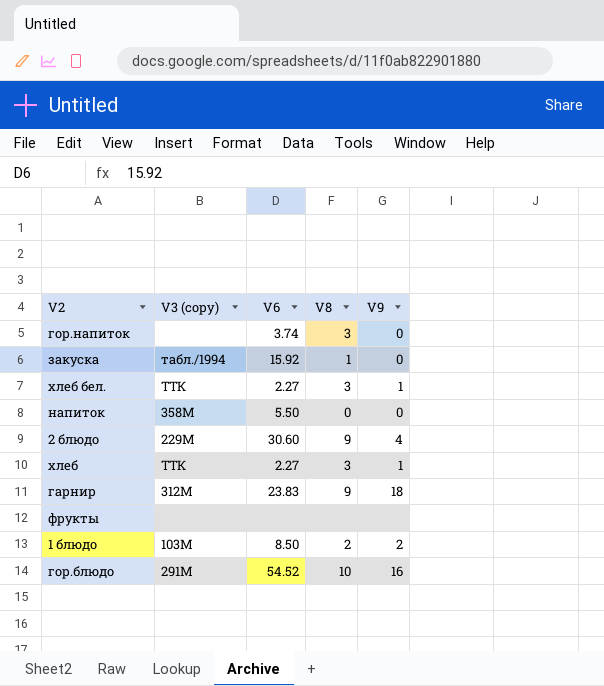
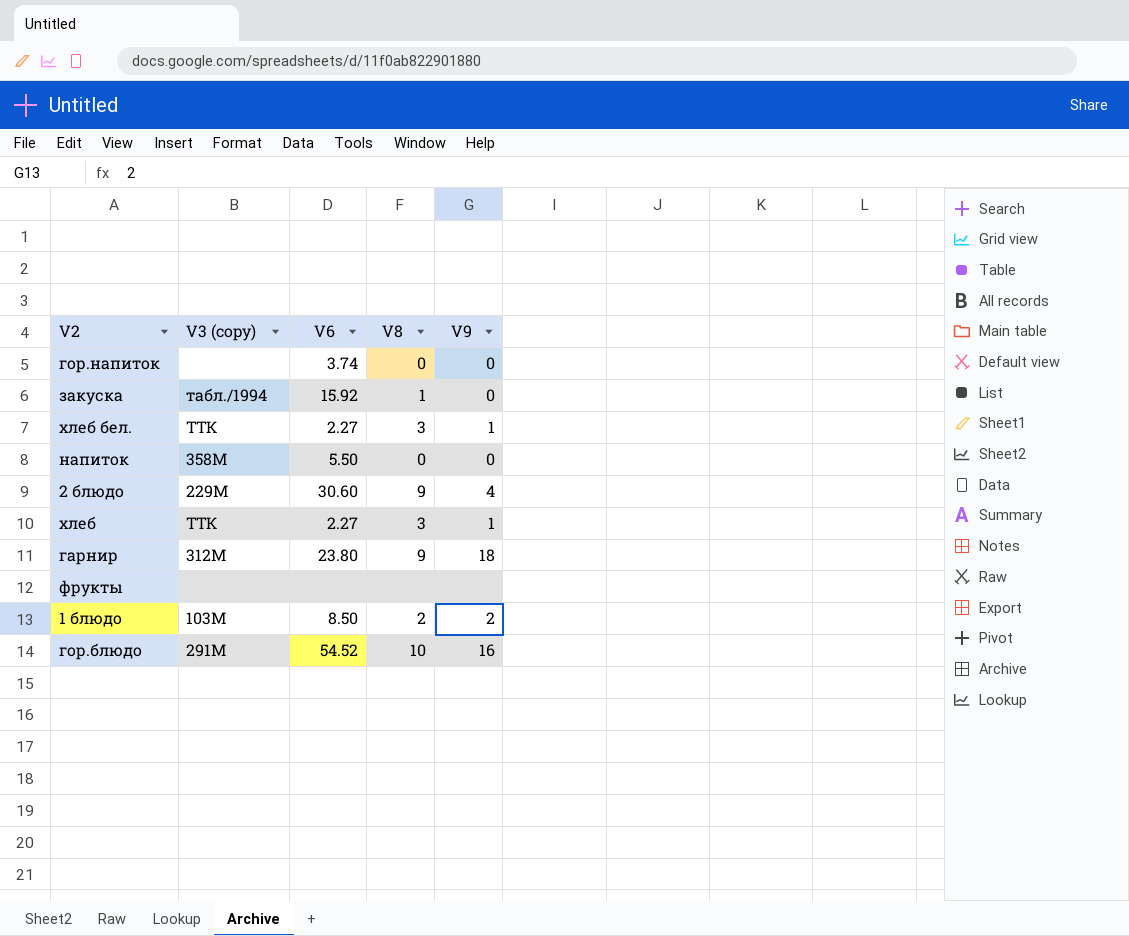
гор.напиток | V8: 3 -> 0
гарнир | V6: 23.83 -> 23.80

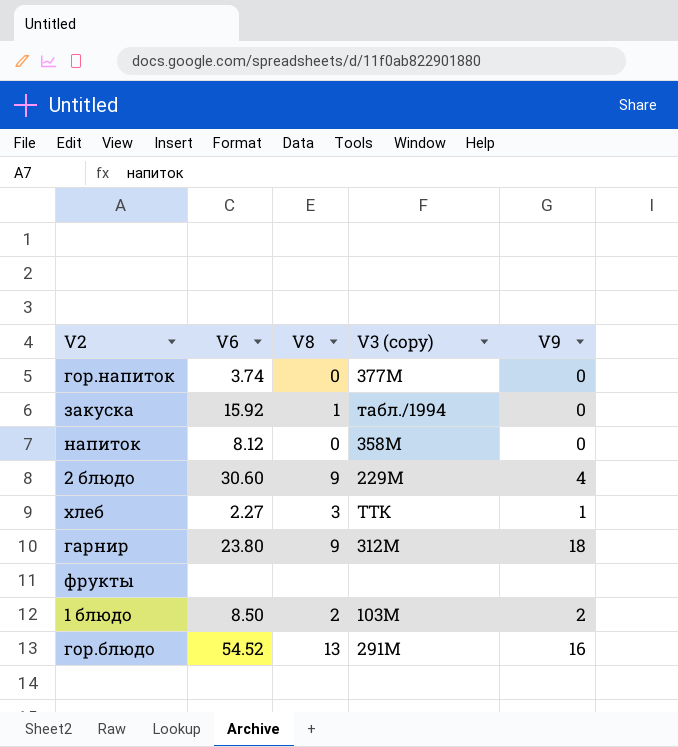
column V3 (copy) | position: 2 -> 4
row хлеб бел.: ТТК | 2.27 | 3 | 1 -> none
гор.напиток | V3 (copy): none -> 377М
напиток | V6: 5.50 -> 8.12
гор.блюдо | V8: 10 -> 13

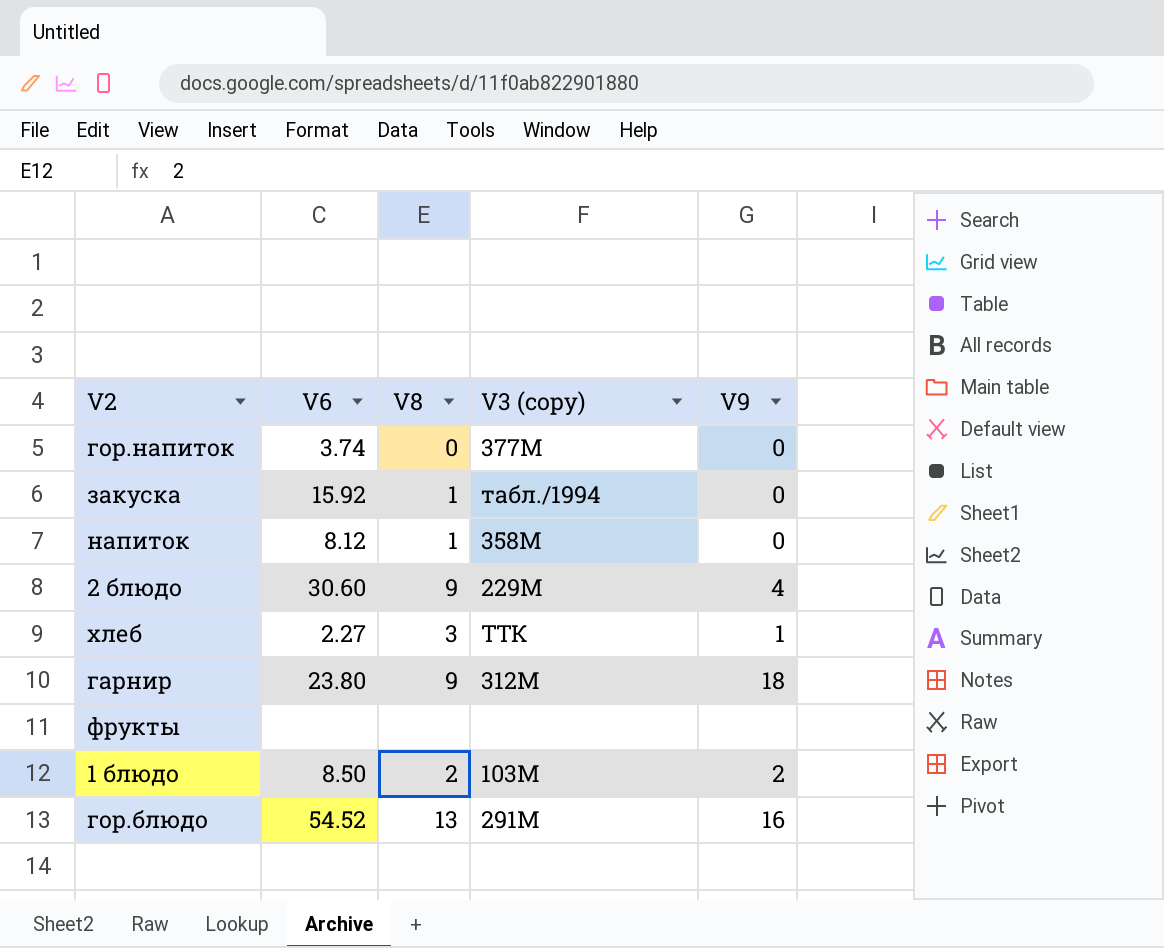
напиток | V8: 0 -> 1

